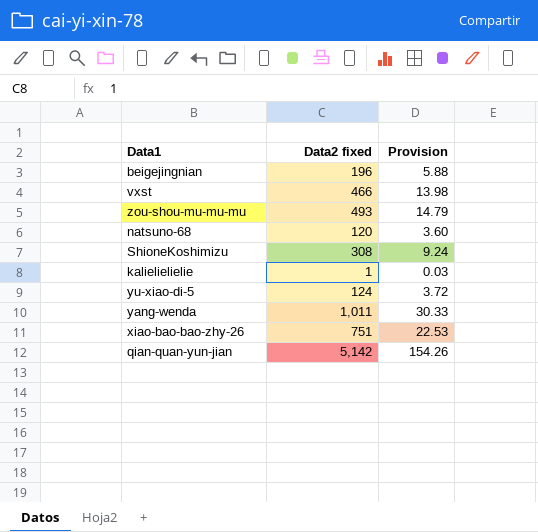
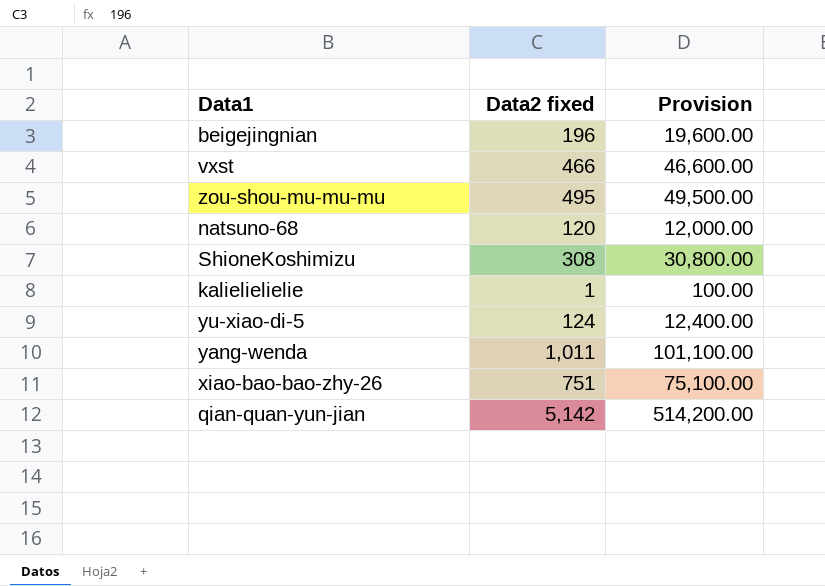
column Provision | formula: [Data2 fixed] * 0.03 -> [Data2 fixed] * 100
zou-shou-mu-mu-mu | Data2 fixed: 493 -> 495

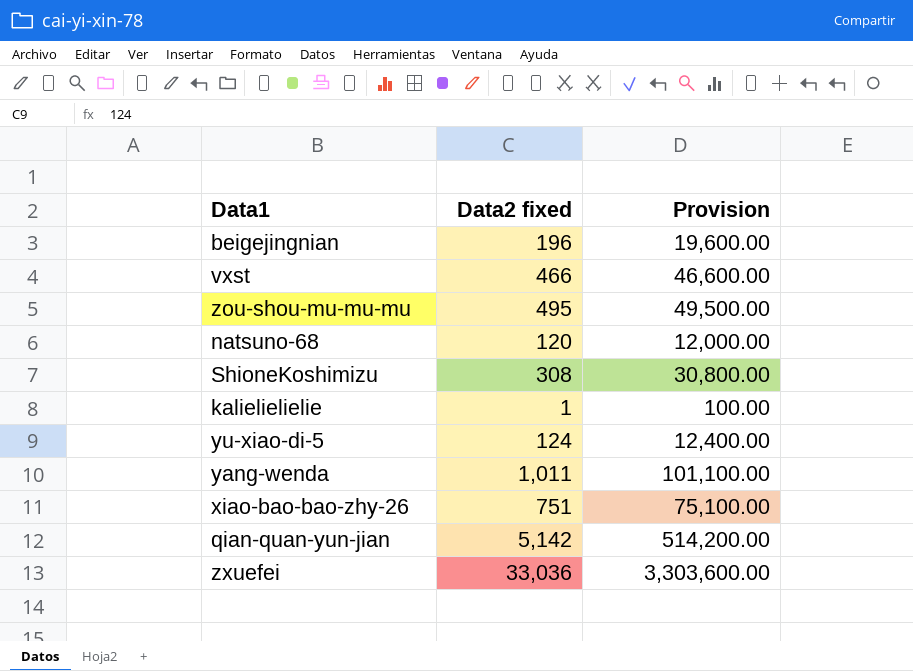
row zxuefei: none -> 33,036 | 3,303,600.00

